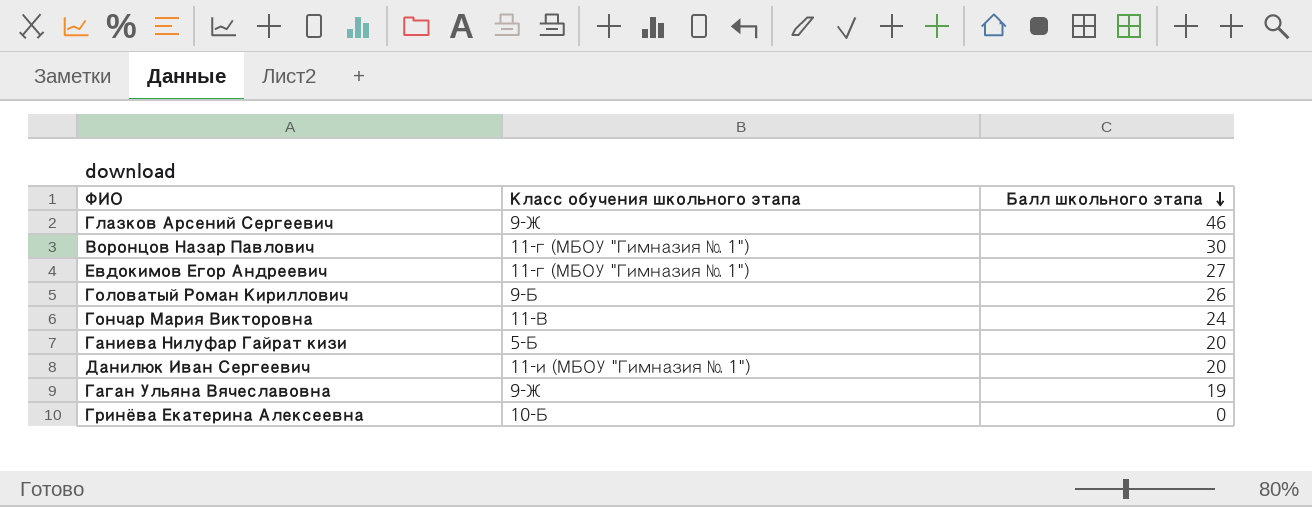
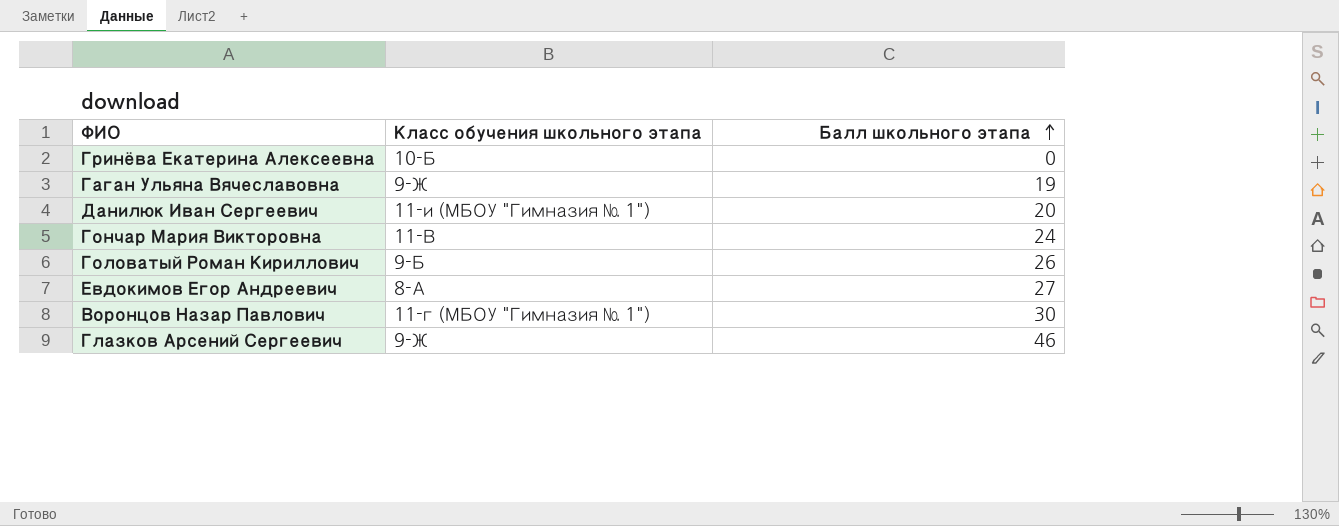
row order: Балл школьного этапа descending -> Балл школьного этапа ascending
row Ганиева Нилуфар Гайрат кизи: 5-Б | 20 -> none
Евдокимов Егор Андреевич | Класс обучения школьного этапа: 11-г (МБОУ "Гимназия № 1") -> 8-А

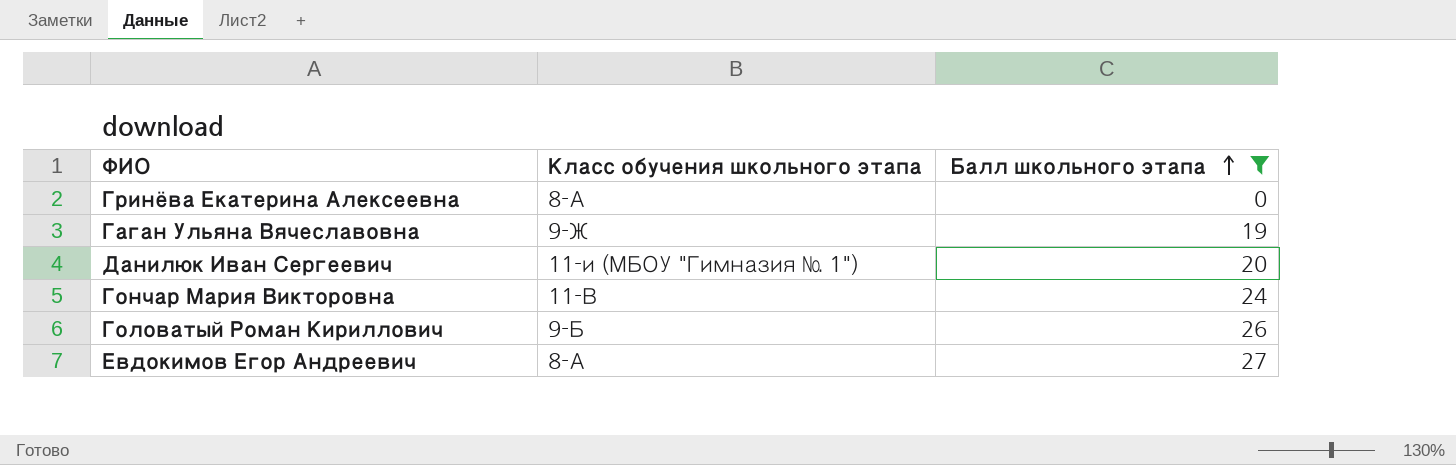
filter: none -> Балл школьного этапа <= 27
Гринёва Екатерина Алексеевна | Класс обучения школьного этапа: 10-Б -> 8-А

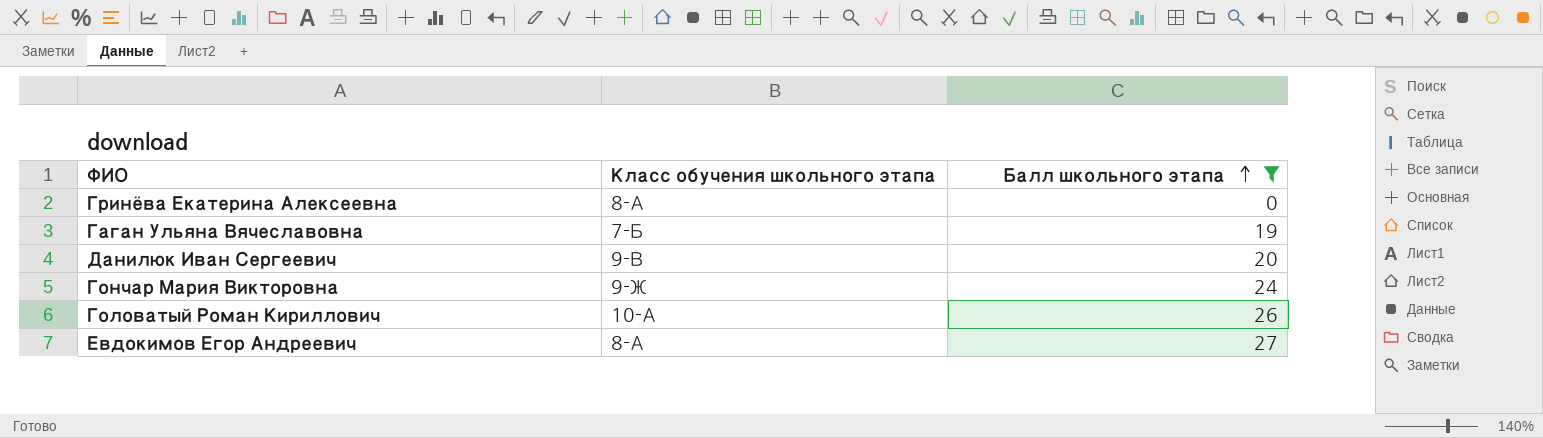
Гаган Ульяна Вячеславовна | Класс обучения школьного этапа: 9-Ж -> 7-Б
Данилюк Иван Сергеевич | Класс обучения школьного этапа: 11-и (МБОУ "Гимназия № 1") -> 9-В
Гончар Мария Викторовна | Класс обучения школьного этапа: 11-В -> 9-Ж
Головатый Роман Кириллович | Класс обучения школьного этапа: 9-Б -> 10-А

